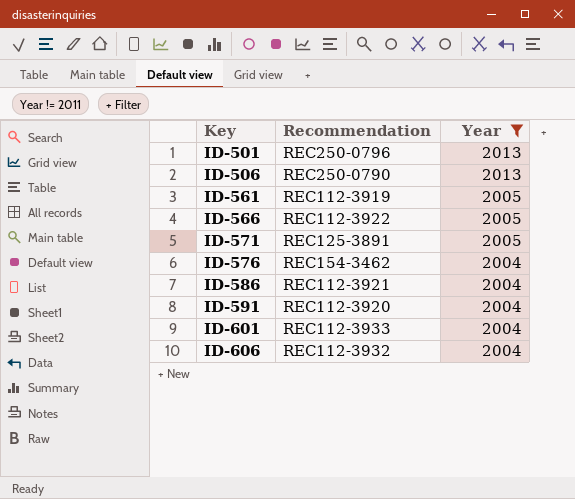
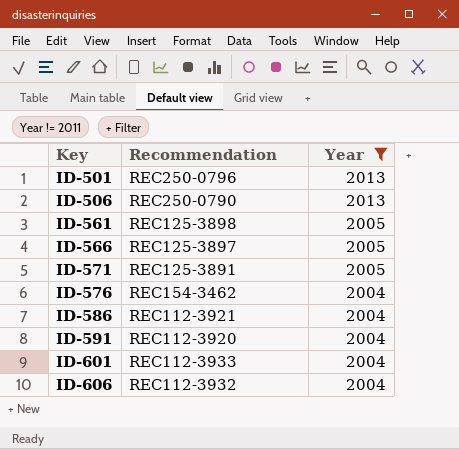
ID-561 | Recommendation: REC112-3919 -> REC125-3898
ID-566 | Recommendation: REC112-3922 -> REC125-3897

